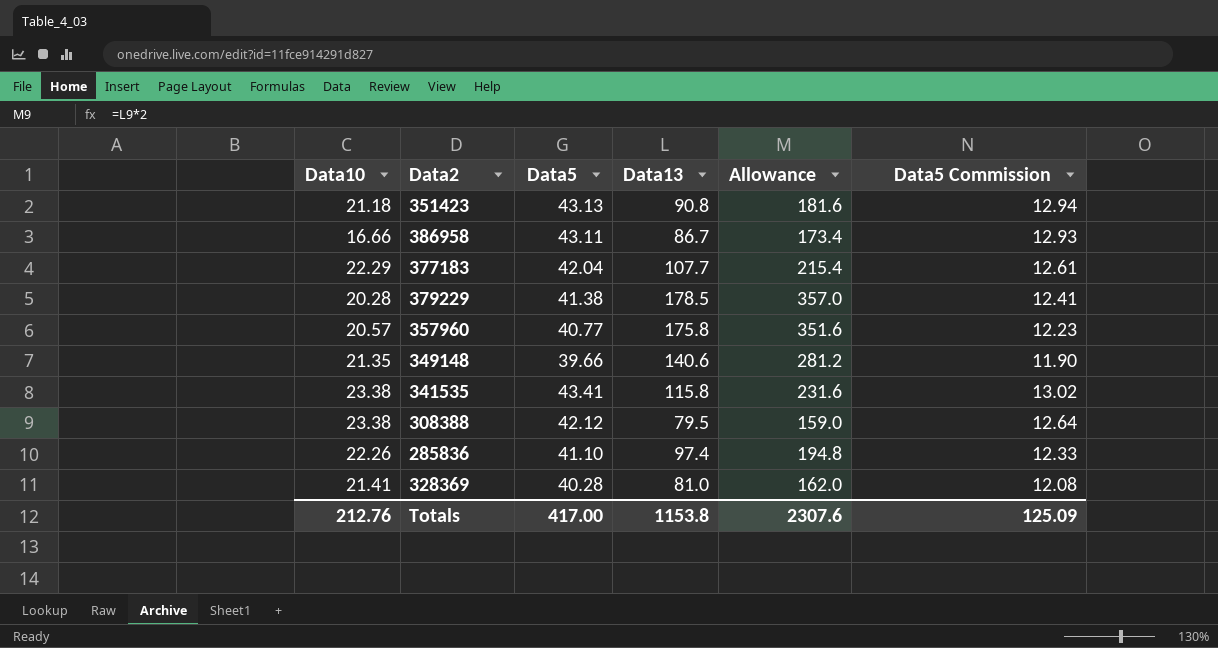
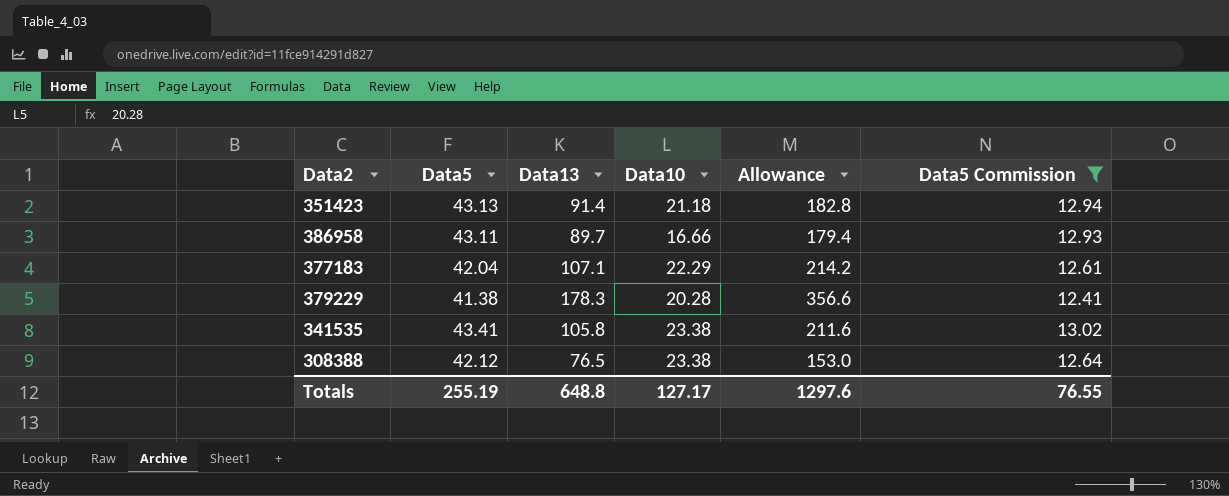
filter: none -> Data5 Commission >= 12.41
column Data10 | position: 1 -> 4
351423 | Data13: 90.8 -> 91.4
351423 | Allowance: 181.6 -> 182.8
386958 | Data13: 86.7 -> 89.7
386958 | Allowance: 173.4 -> 179.4
377183 | Data13: 107.7 -> 107.1
377183 | Allowance: 215.4 -> 214.2
379229 | Data13: 178.5 -> 178.3
379229 | Allowance: 357.0 -> 356.6
341535 | Data13: 115.8 -> 105.8
341535 | Allowance: 231.6 -> 211.6
308388 | Data13: 79.5 -> 76.5
308388 | Allowance: 159.0 -> 153.0
Totals | Data5: 417.00 -> 255.19
Totals | Data13: 1153.8 -> 648.8
Totals | Data10: 212.76 -> 127.17
Totals | Allowance: 2307.6 -> 1297.6
Totals | Data5 Commission: 125.09 -> 76.55

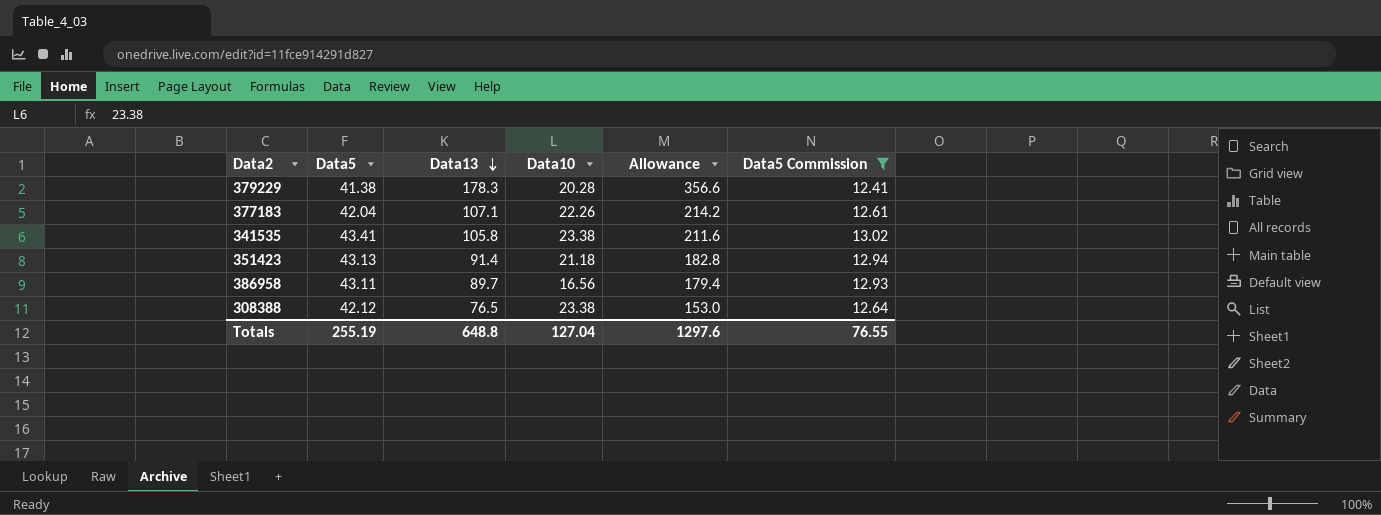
row order: none -> Data13 descending
377183 | Data10: 22.29 -> 22.26
386958 | Data10: 16.66 -> 16.56
Totals | Data10: 127.17 -> 127.04

